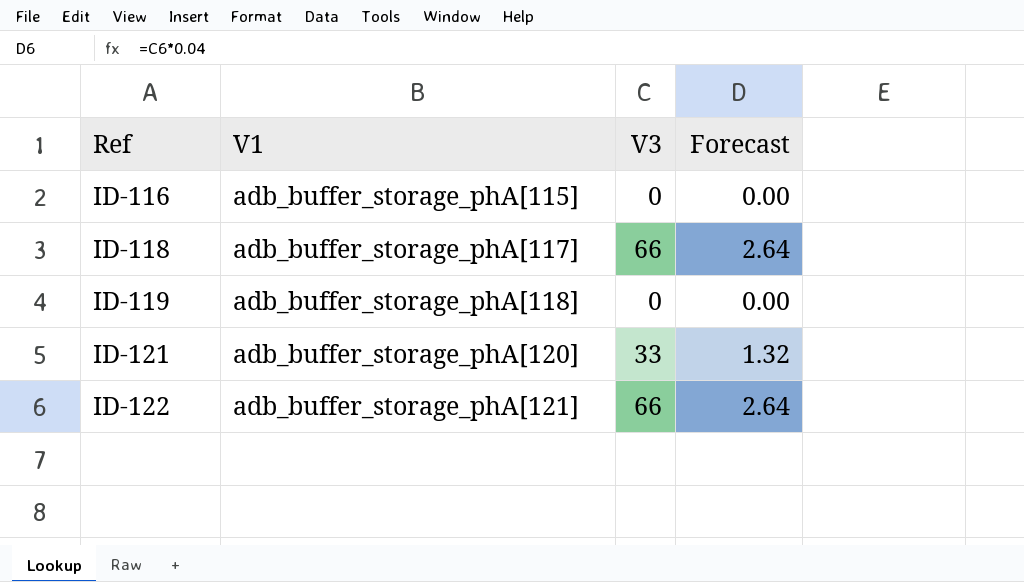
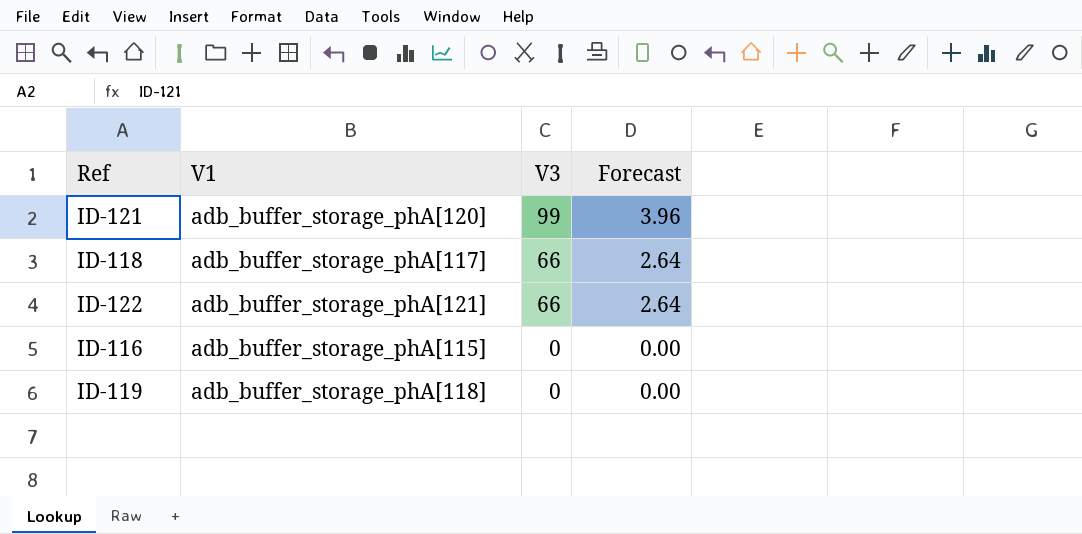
row order: Ref ascending -> V3 descending
ID-121 | V3: 33 -> 99
ID-121 | Forecast: 1.32 -> 3.96

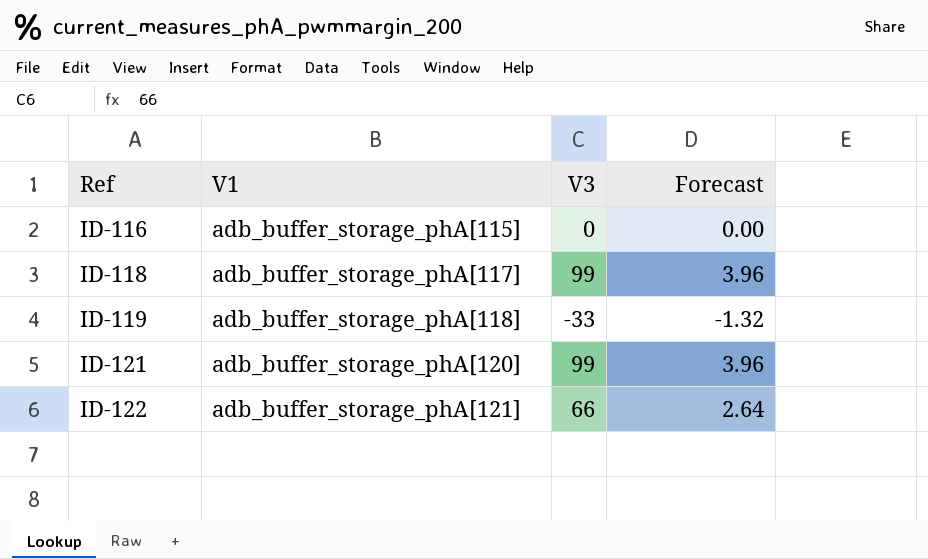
row order: V3 descending -> Ref ascending
ID-118 | V3: 66 -> 99
ID-118 | Forecast: 2.64 -> 3.96
ID-119 | V3: 0 -> -33
ID-119 | Forecast: 0.00 -> -1.32

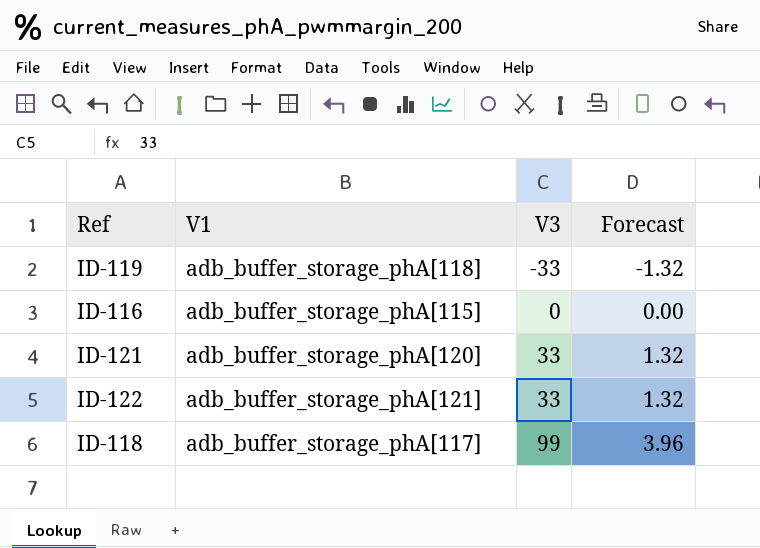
row order: Ref ascending -> V3 ascending
ID-121 | V3: 99 -> 33
ID-121 | Forecast: 3.96 -> 1.32
ID-122 | V3: 66 -> 33
ID-122 | Forecast: 2.64 -> 1.32

